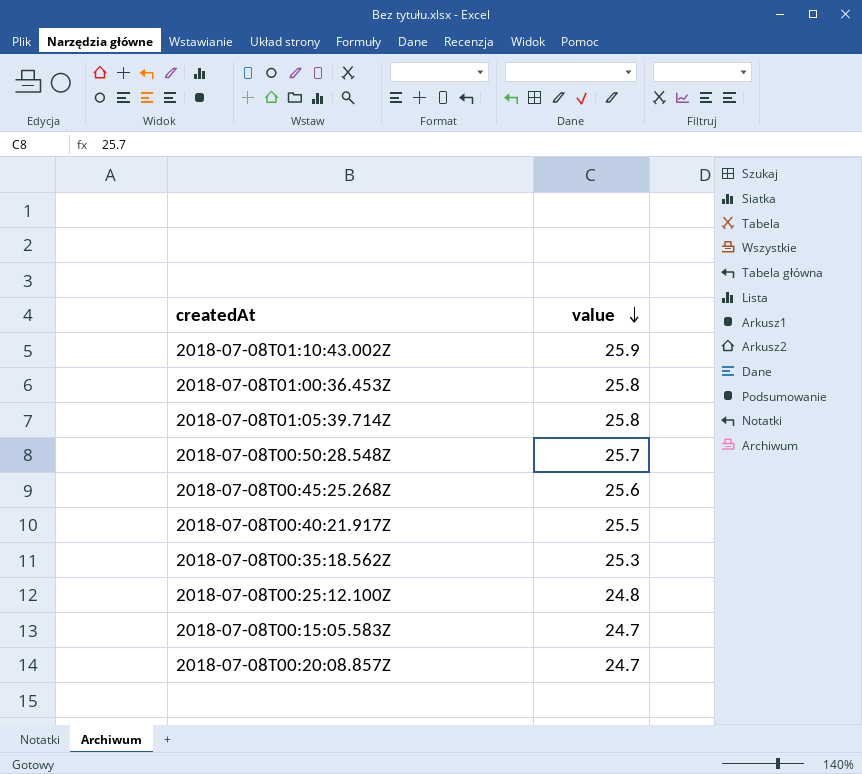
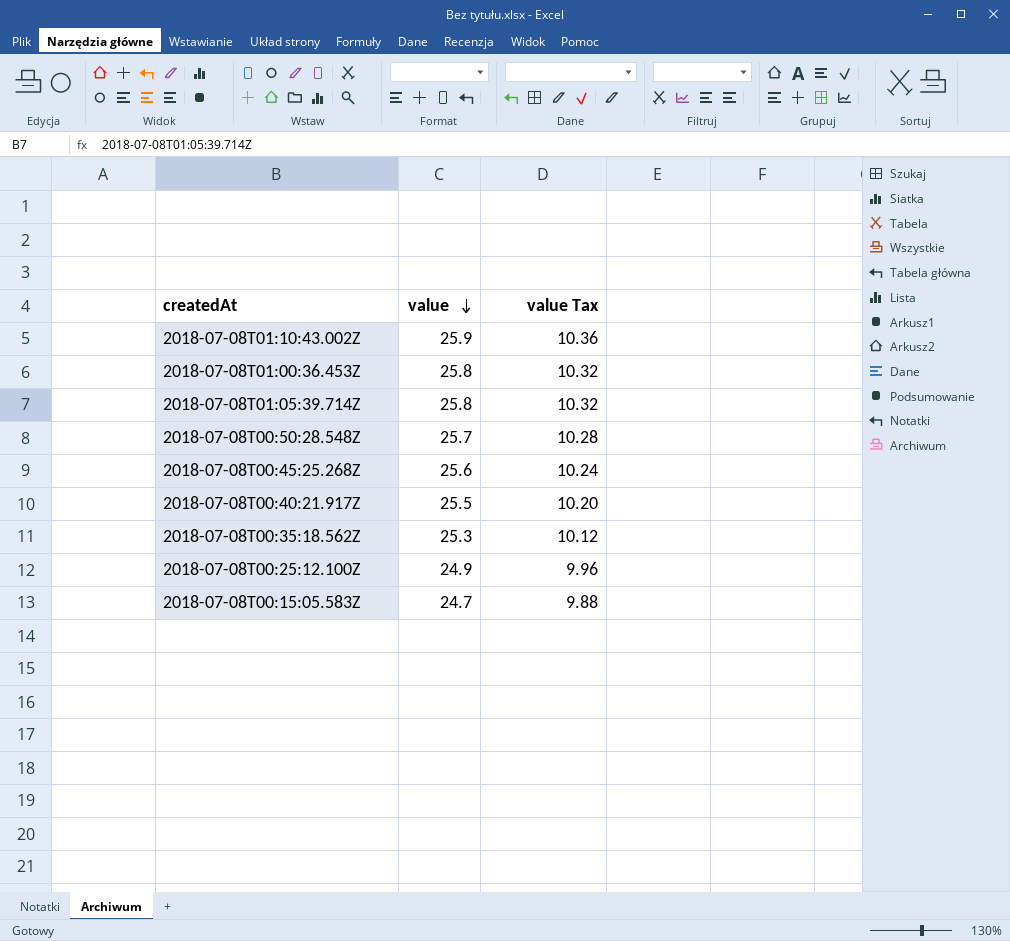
column value Tax | formula: none -> [value] * 0.4
row 2018-07-08T00:20:08.857Z: 24.7 -> none
2018-07-08T00:25:12.100Z | value: 24.8 -> 24.9

